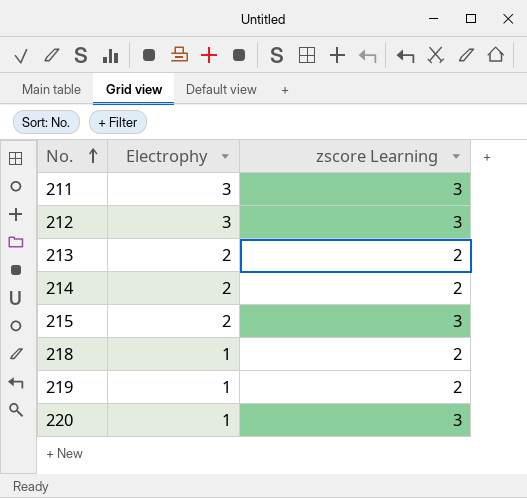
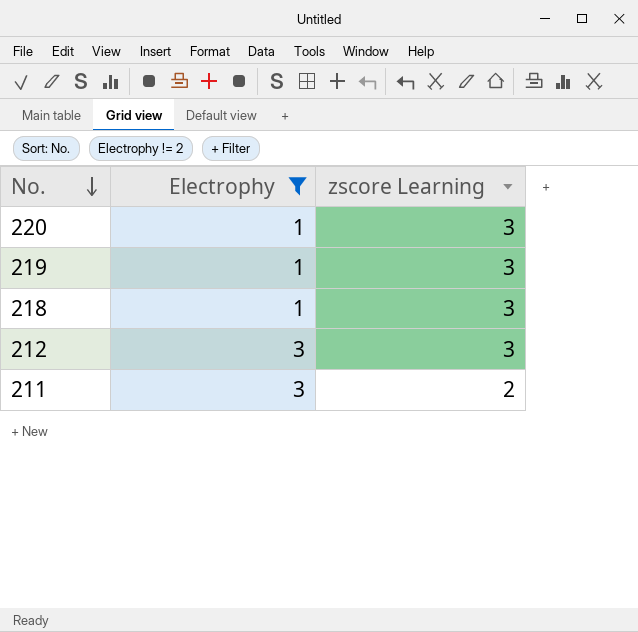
filter: none -> Electrophy != 2
row order: No. ascending -> No. descending
219 | zscore Learning: 2 -> 3
218 | zscore Learning: 2 -> 3
211 | zscore Learning: 3 -> 2

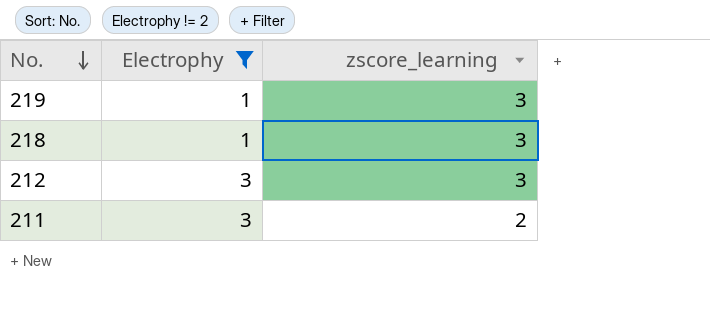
column name: zscore Learning -> zscore_learning
row 220: 1 | 3 -> none

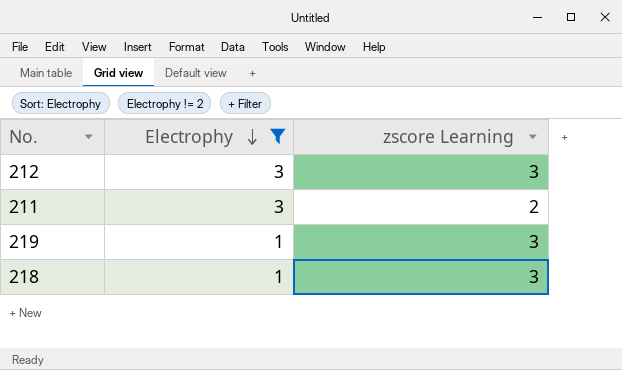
row order: No. descending -> Electrophy descending
column name: zscore_learning -> zscore Learning

